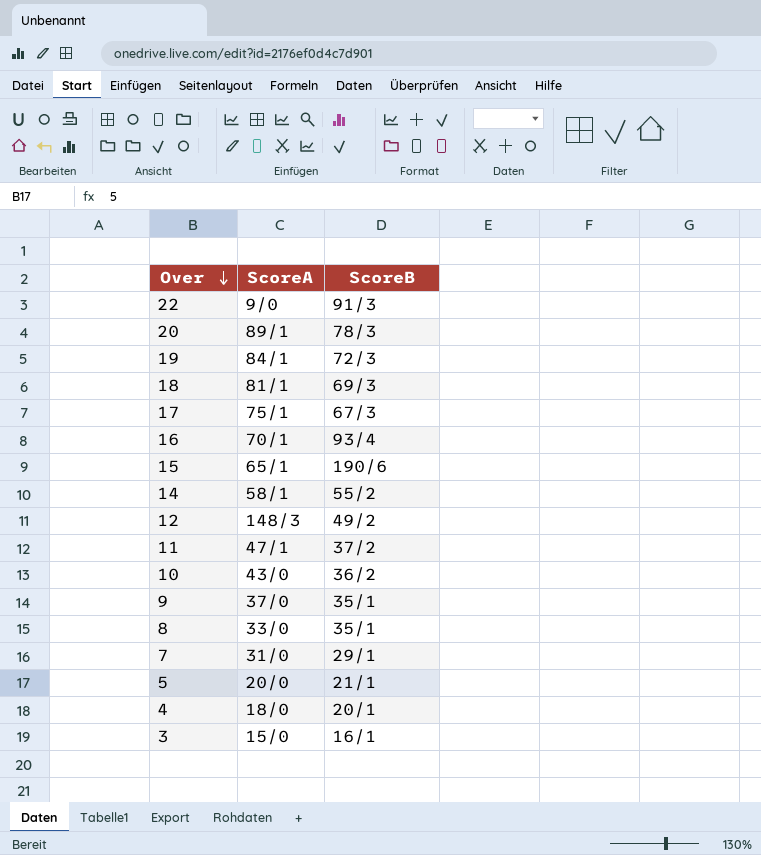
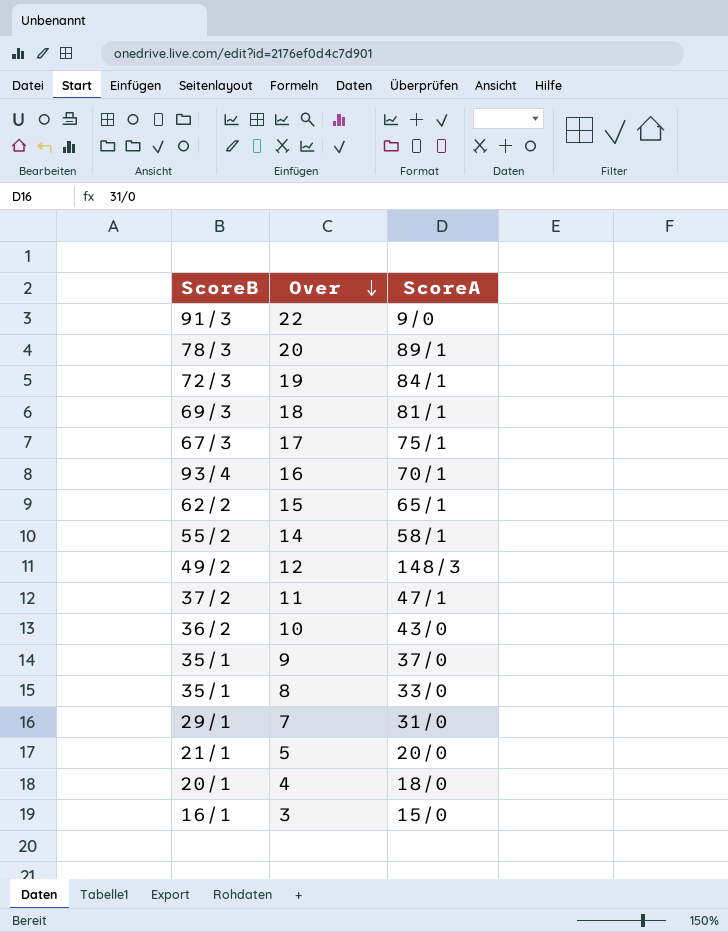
column ScoreB | position: 3 -> 1
15 | ScoreB: 190/6 -> 62/2

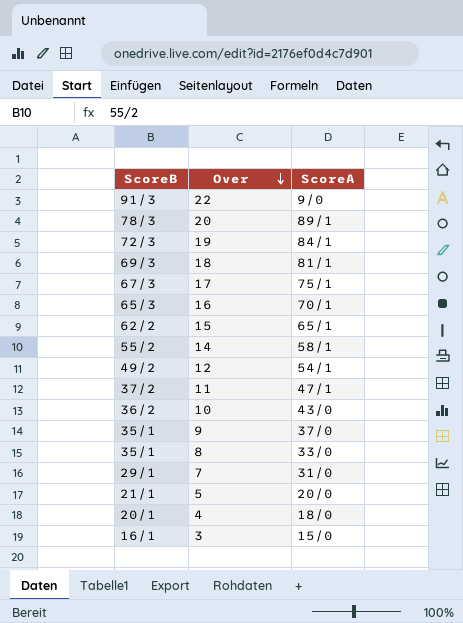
16 | ScoreB: 93/4 -> 65/3
12 | ScoreA: 148/3 -> 54/1

